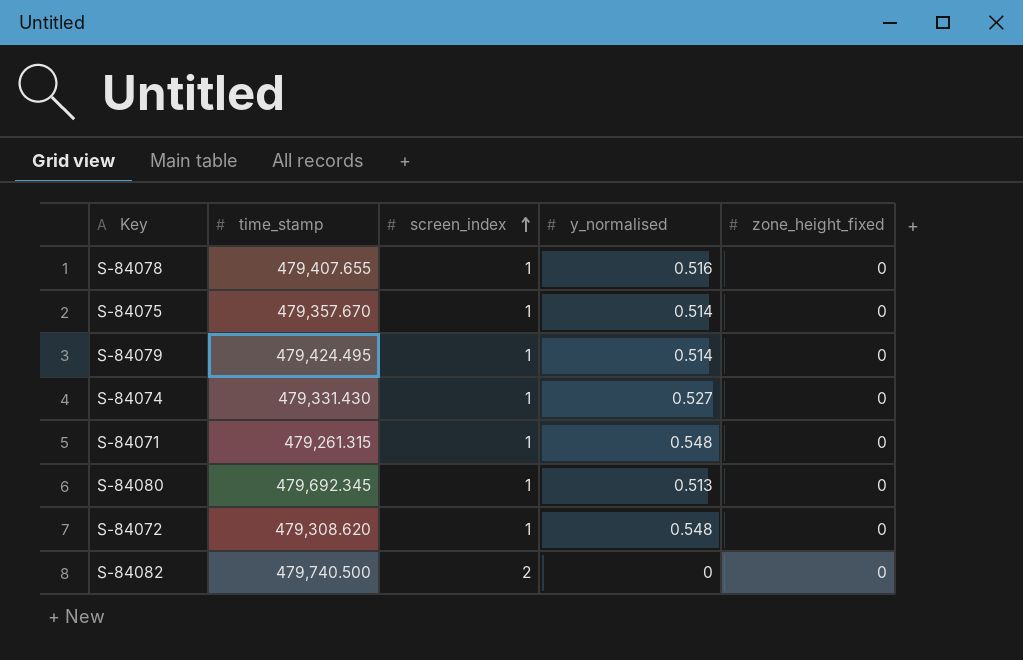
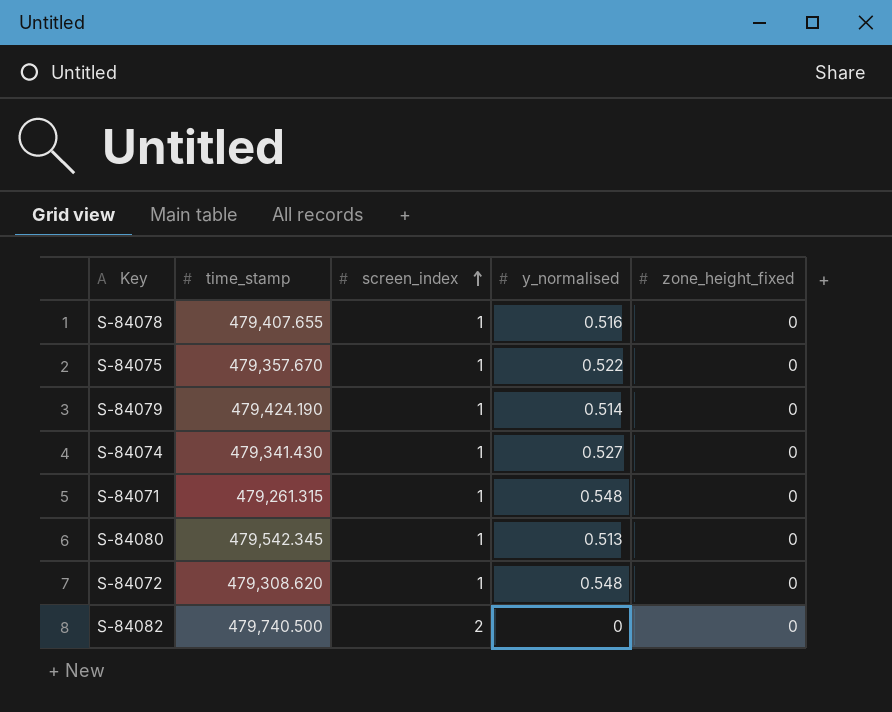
S-84075 | y_normalised: 0.514 -> 0.522
S-84079 | time_stamp: 479,424.495 -> 479,424.190
S-84074 | time_stamp: 479,331.430 -> 479,341.430
S-84080 | time_stamp: 479,692.345 -> 479,542.345

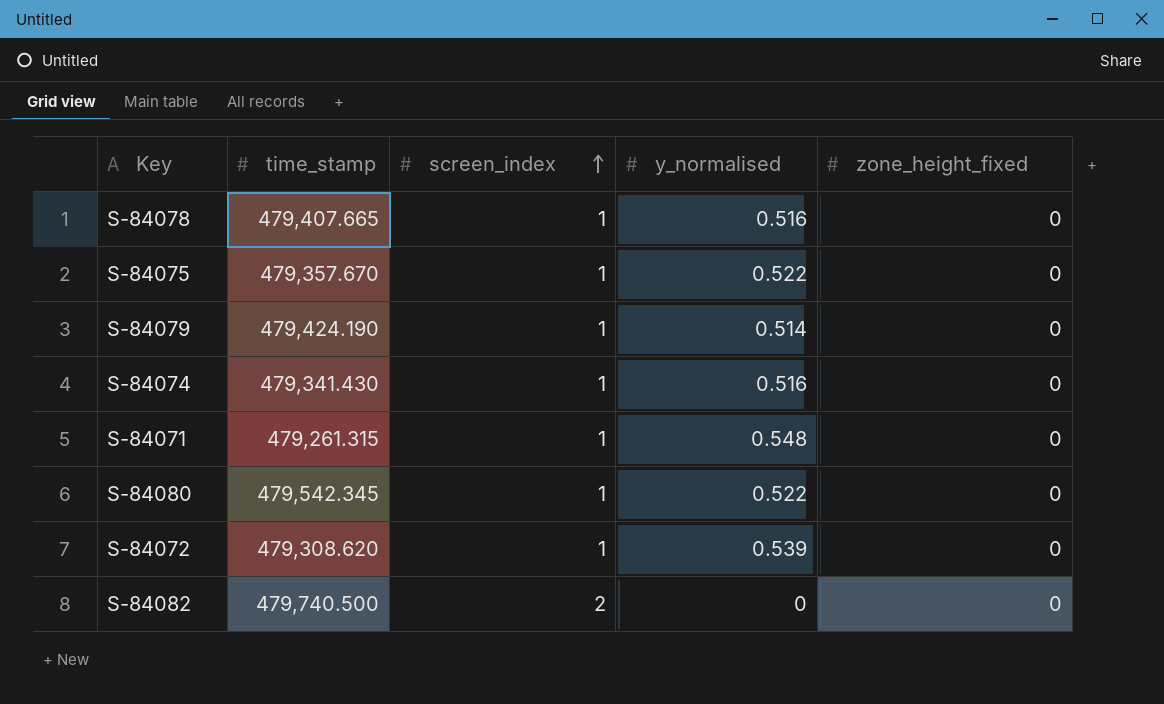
S-84078 | time_stamp: 479,407.655 -> 479,407.665
S-84074 | y_normalised: 0.527 -> 0.516
S-84080 | y_normalised: 0.513 -> 0.522
S-84072 | y_normalised: 0.548 -> 0.539

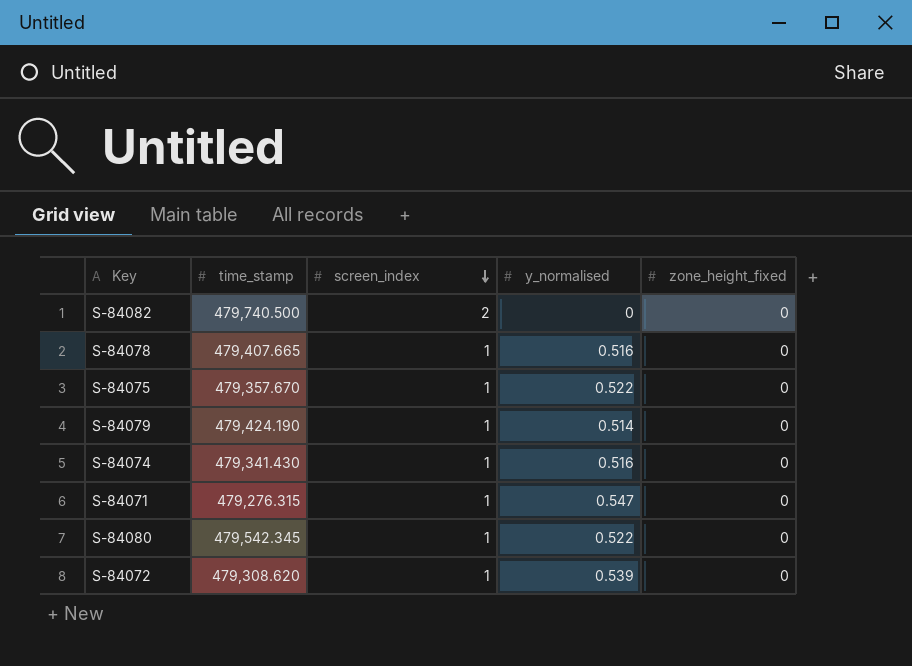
row order: screen_index ascending -> screen_index descending
S-84071 | time_stamp: 479,261.315 -> 479,276.315
S-84071 | y_normalised: 0.548 -> 0.547

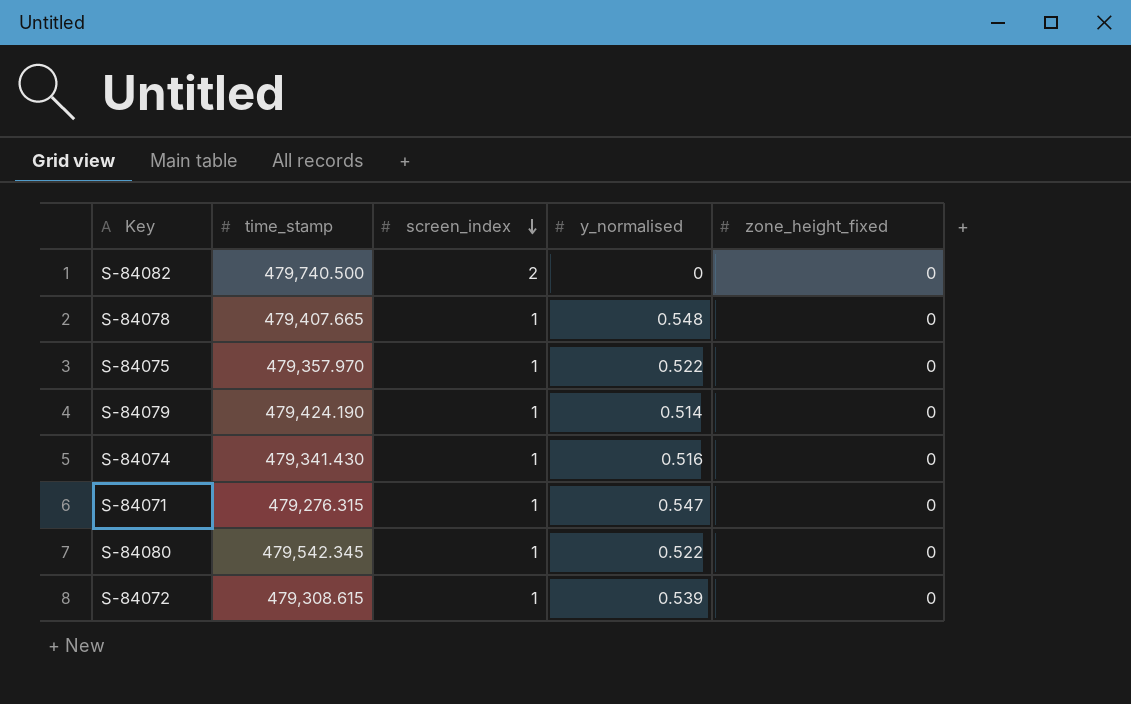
S-84078 | y_normalised: 0.516 -> 0.548
S-84075 | time_stamp: 479,357.670 -> 479,357.970
S-84072 | time_stamp: 479,308.620 -> 479,308.615

